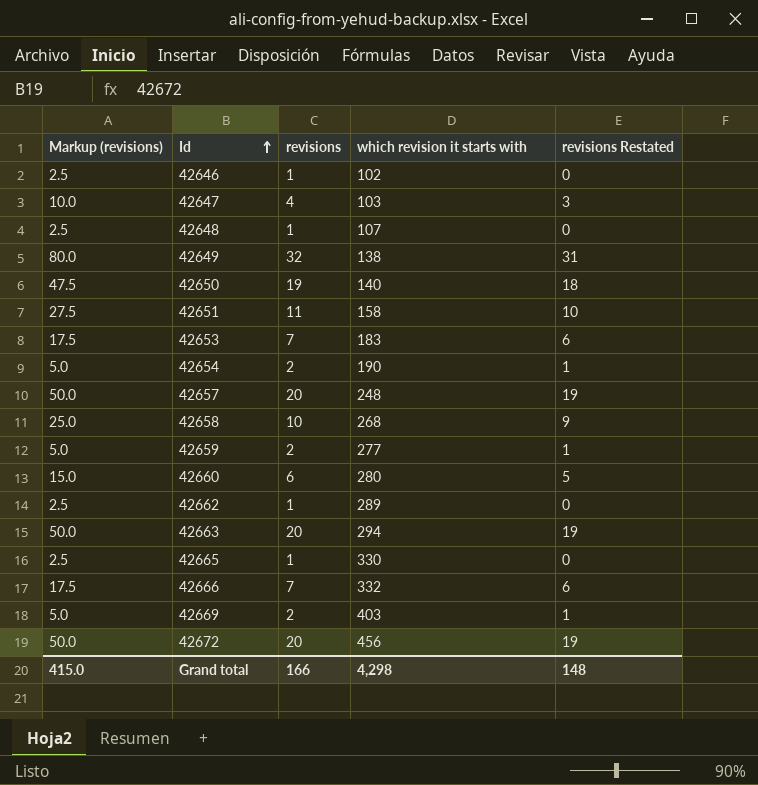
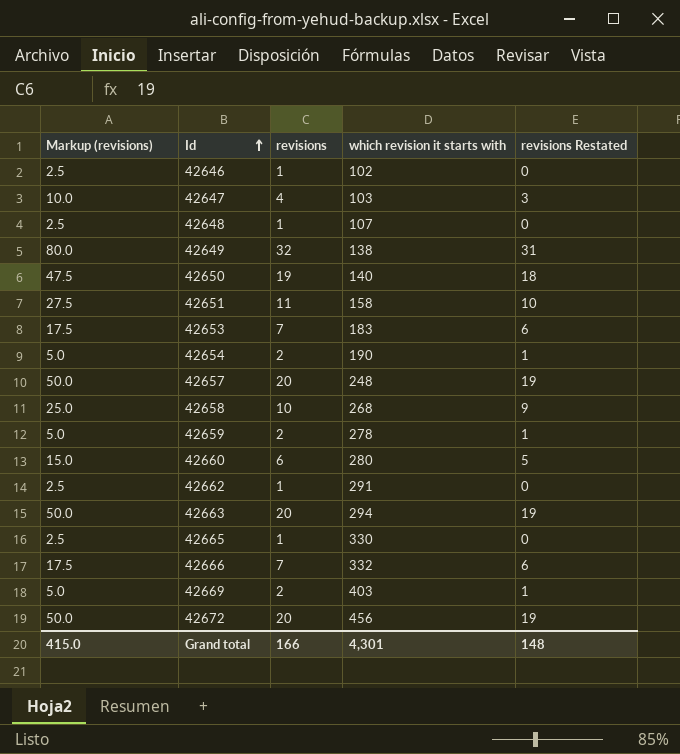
42659 | which revision it starts with: 277 -> 278
42662 | which revision it starts with: 289 -> 291
Grand total | which revision it starts with: 4,298 -> 4,301

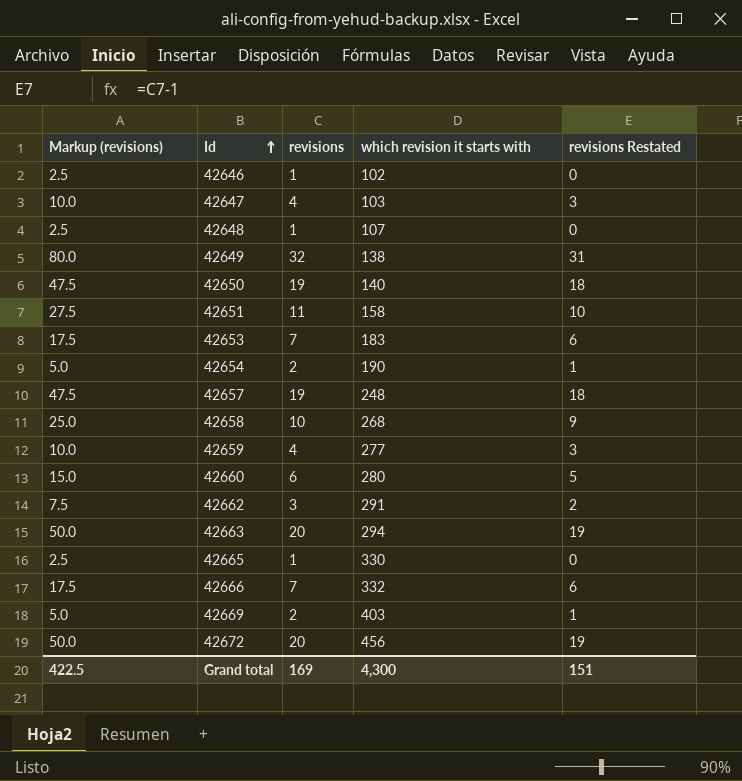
42657 | Markup (revisions): 50.0 -> 47.5
42657 | revisions: 20 -> 19
42657 | revisions Restated: 19 -> 18
42659 | Markup (revisions): 5.0 -> 10.0
42659 | revisions: 2 -> 4
42659 | which revision it starts with: 278 -> 277
42659 | revisions Restated: 1 -> 3
42662 | Markup (revisions): 2.5 -> 7.5
42662 | revisions: 1 -> 3
42662 | revisions Restated: 0 -> 2
Grand total | Markup (revisions): 415.0 -> 422.5
Grand total | revisions: 166 -> 169
Grand total | which revision it starts with: 4,301 -> 4,300
Grand total | revisions Restated: 148 -> 151

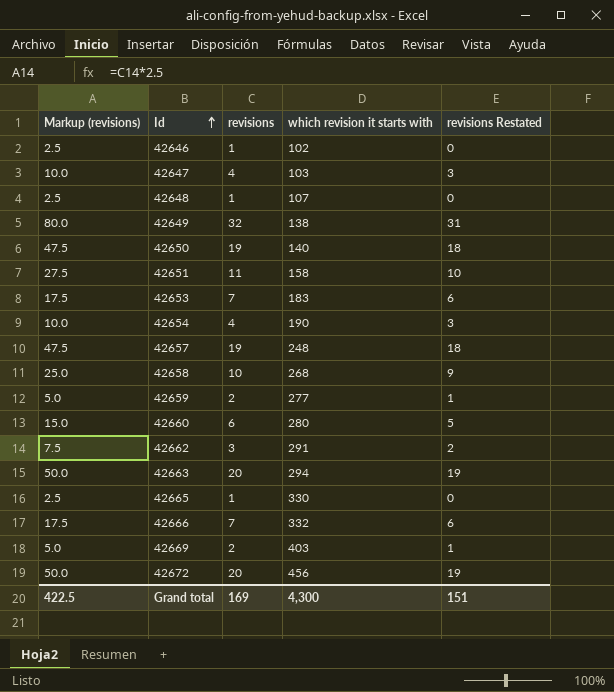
42654 | Markup (revisions): 5.0 -> 10.0
42654 | revisions: 2 -> 4
42654 | revisions Restated: 1 -> 3
42659 | Markup (revisions): 10.0 -> 5.0
42659 | revisions: 4 -> 2
42659 | revisions Restated: 3 -> 1

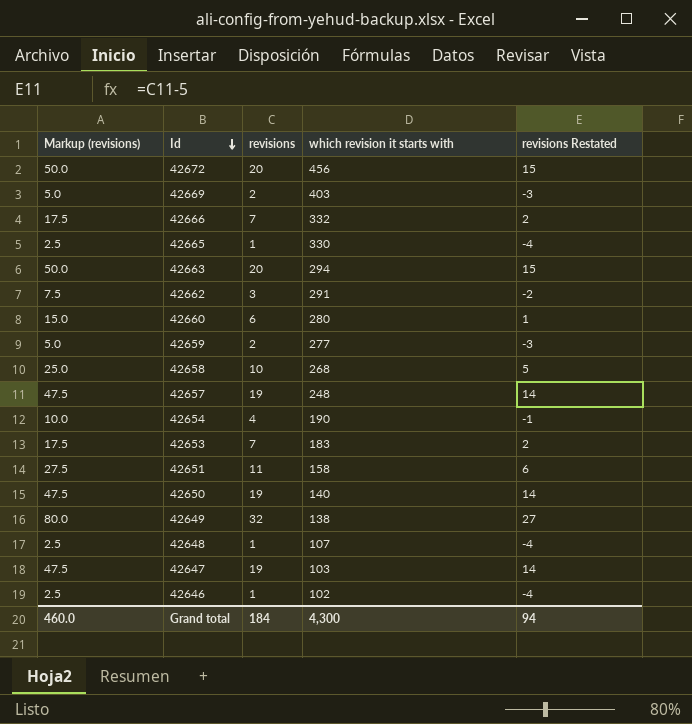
row order: Id ascending -> Id descending
column revisions Restated | formula: [revisions] - 1 -> [revisions] - 5
42647 | Markup (revisions): 10.0 -> 47.5
42647 | revisions: 4 -> 19
Grand total | Markup (revisions): 422.5 -> 460.0
Grand total | revisions: 169 -> 184
Grand total | revisions Restated: 151 -> 94

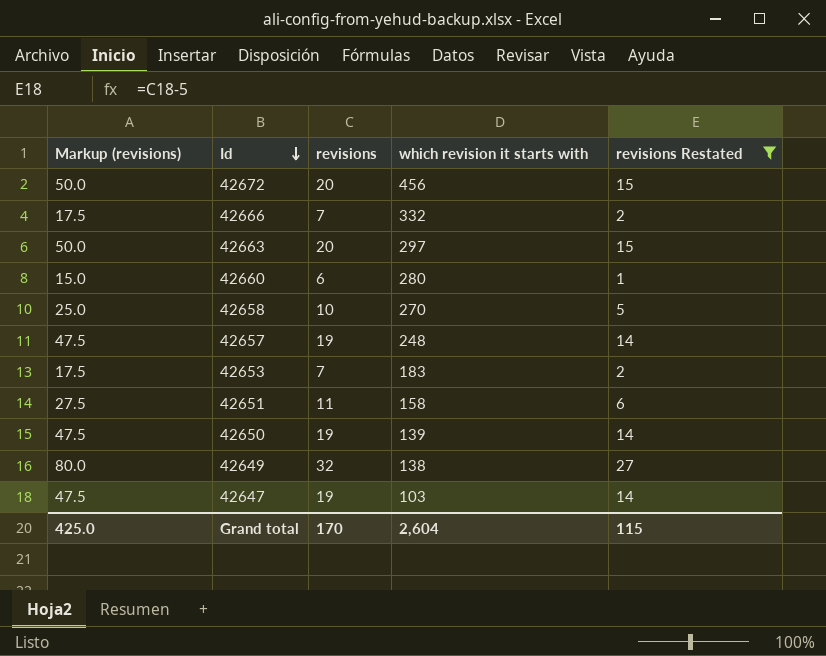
filter: none -> revisions Restated >= 1
42663 | which revision it starts with: 294 -> 297
42658 | which revision it starts with: 268 -> 270
42650 | which revision it starts with: 140 -> 139
Grand total | Markup (revisions): 460.0 -> 425.0
Grand total | revisions: 184 -> 170
Grand total | which revision it starts with: 4,300 -> 2,604
Grand total | revisions Restated: 94 -> 115

